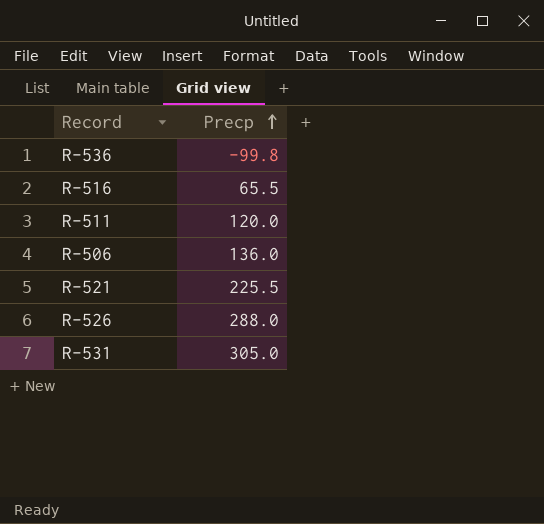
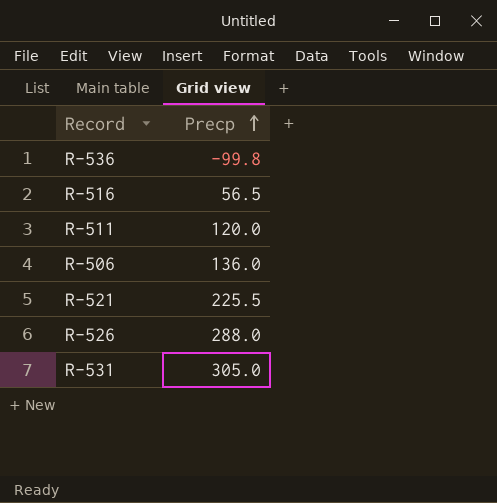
R-516 | Precp: 65.5 -> 56.5

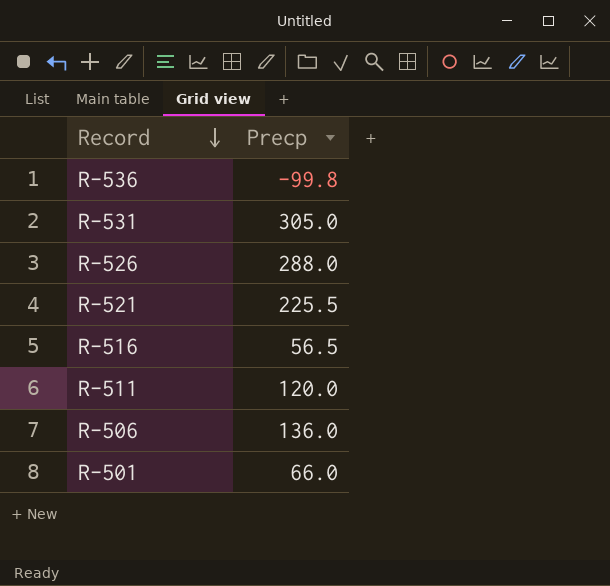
row order: Precp ascending -> Record descending
row R-501: none -> 66.0

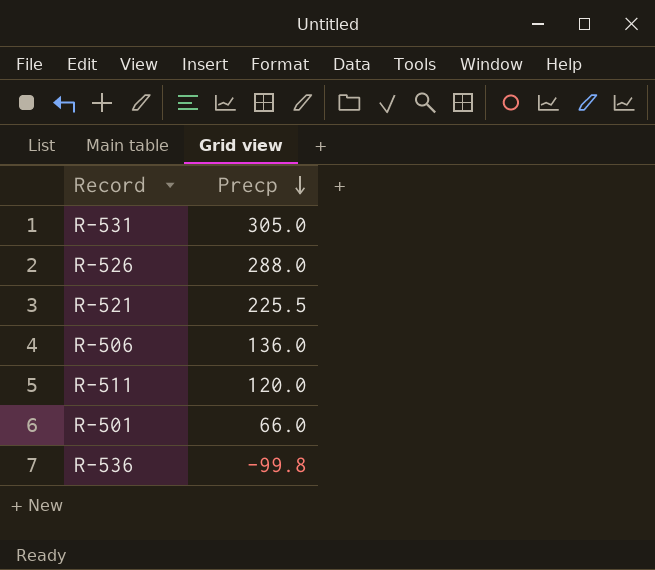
row order: Record descending -> Precp descending
row R-516: 56.5 -> none

